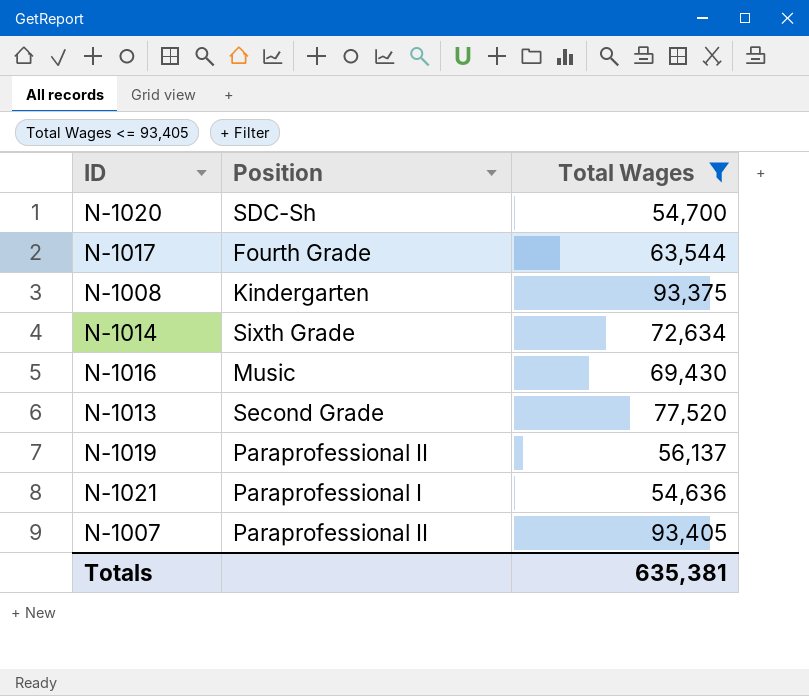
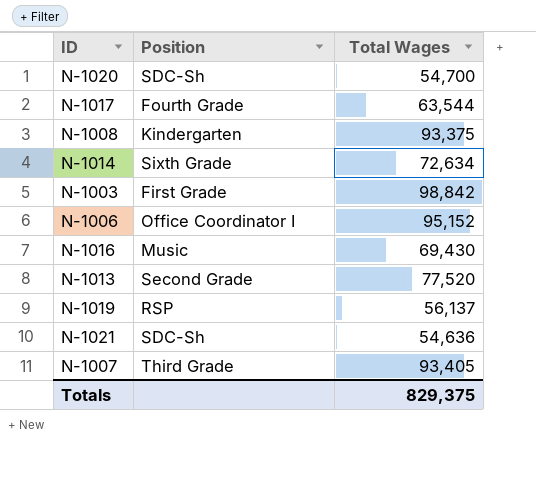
filter: Total Wages <= 93,405 -> none
N-1019 | Position: Paraprofessional II -> RSP
N-1021 | Position: Paraprofessional I -> SDC-Sh
N-1007 | Position: Paraprofessional II -> Third Grade
Totals | Total Wages: 635,381 -> 829,375

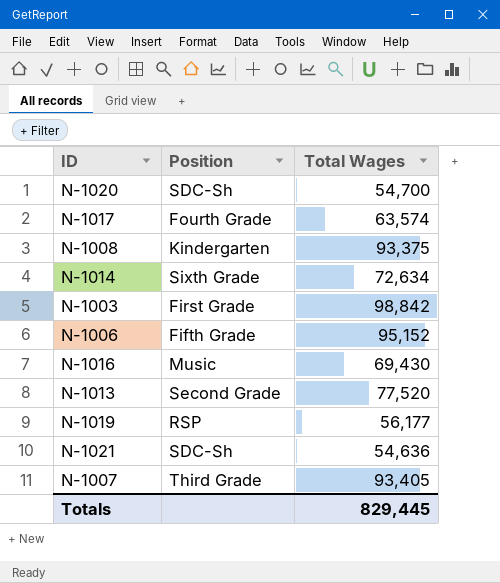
N-1017 | Total Wages: 63,544 -> 63,574
N-1006 | Position: Office Coordinator I -> Fifth Grade
N-1019 | Total Wages: 56,137 -> 56,177
Totals | Total Wages: 829,375 -> 829,445

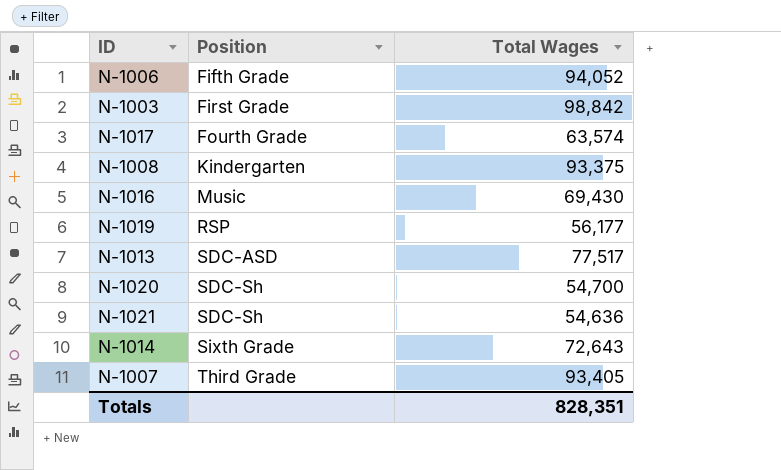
row order: none -> Position ascending
N-1006 | Total Wages: 95,152 -> 94,052
N-1013 | Position: Second Grade -> SDC-ASD
N-1013 | Total Wages: 77,520 -> 77,517
N-1014 | Total Wages: 72,634 -> 72,643
Totals | Total Wages: 829,445 -> 828,351

